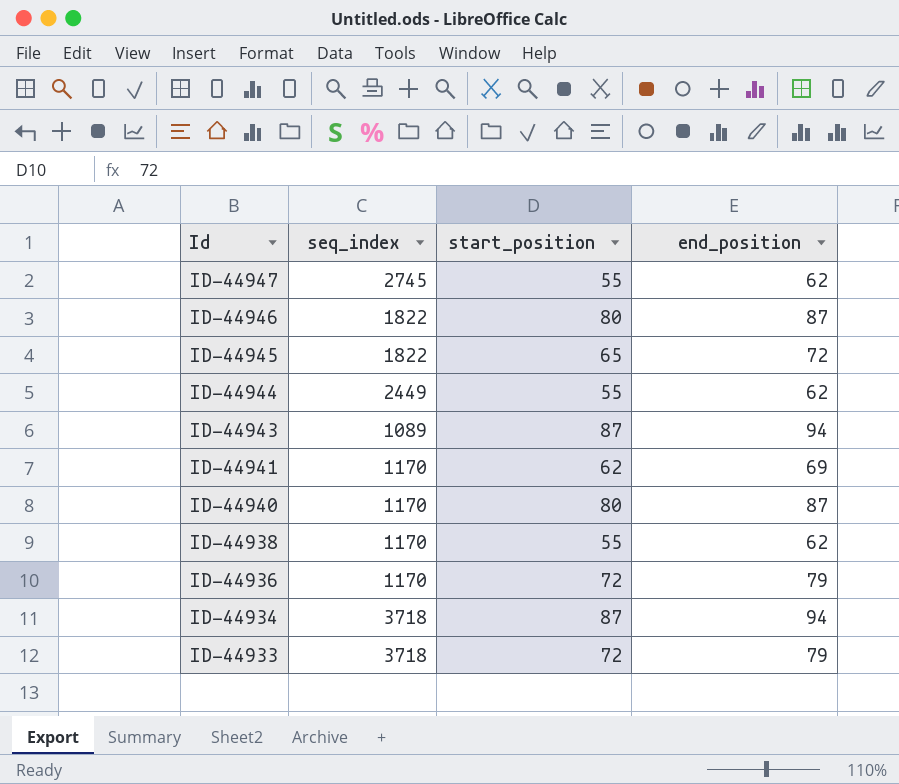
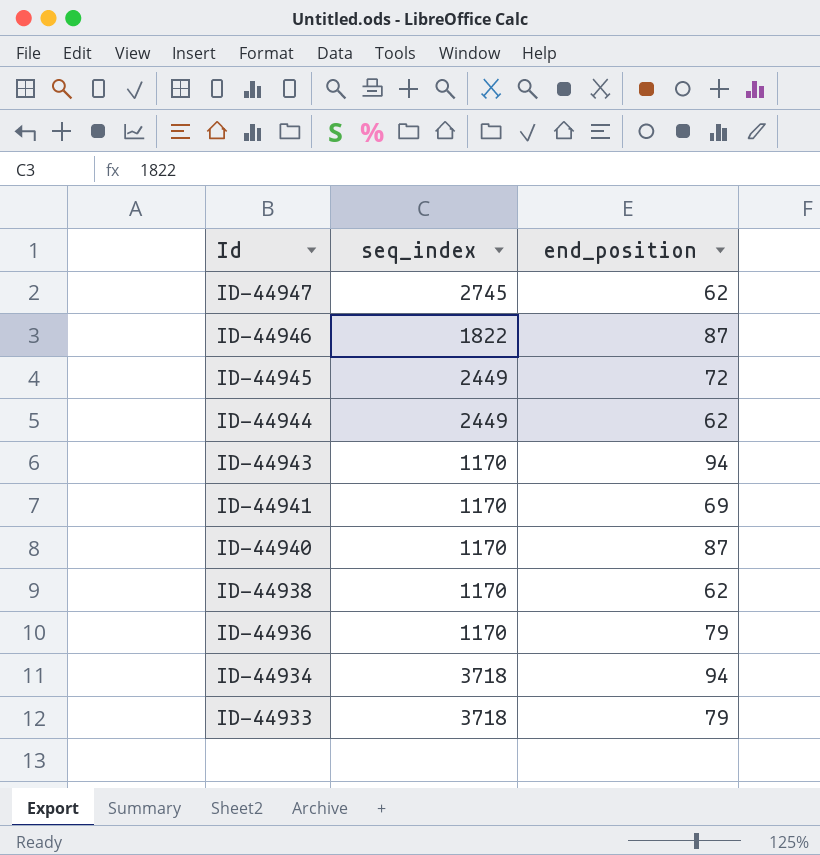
column start_position | position: 3 -> none
ID-44945 | seq_index: 1822 -> 2449
ID-44943 | seq_index: 1089 -> 1170

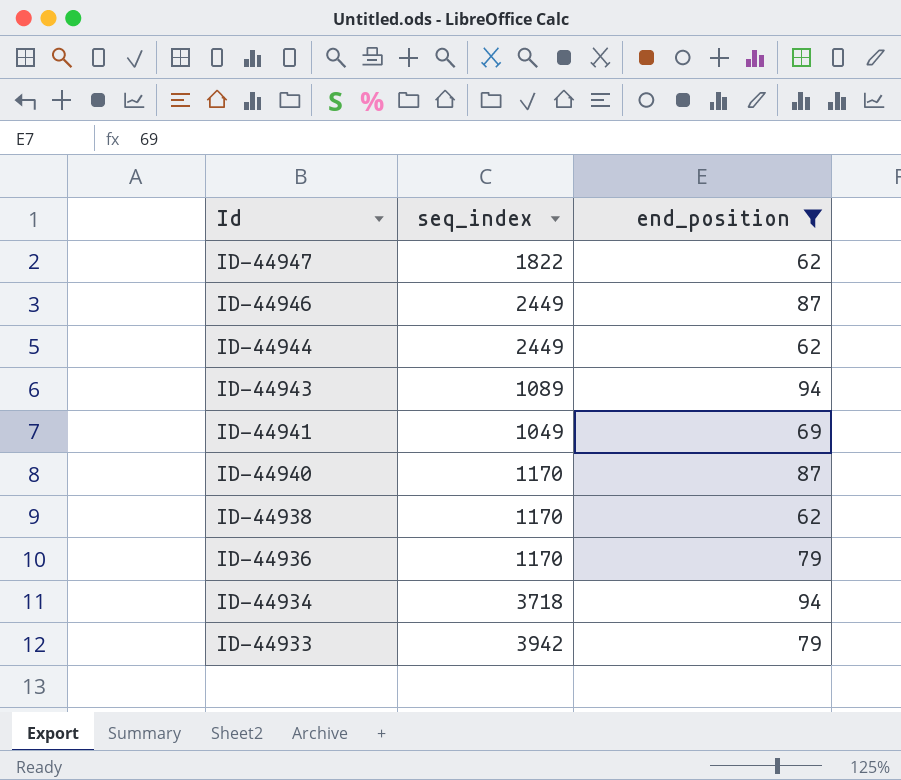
filter: none -> end_position != 72
ID-44947 | seq_index: 2745 -> 1822
ID-44946 | seq_index: 1822 -> 2449
ID-44943 | seq_index: 1170 -> 1089
ID-44941 | seq_index: 1170 -> 1049
ID-44933 | seq_index: 3718 -> 3942

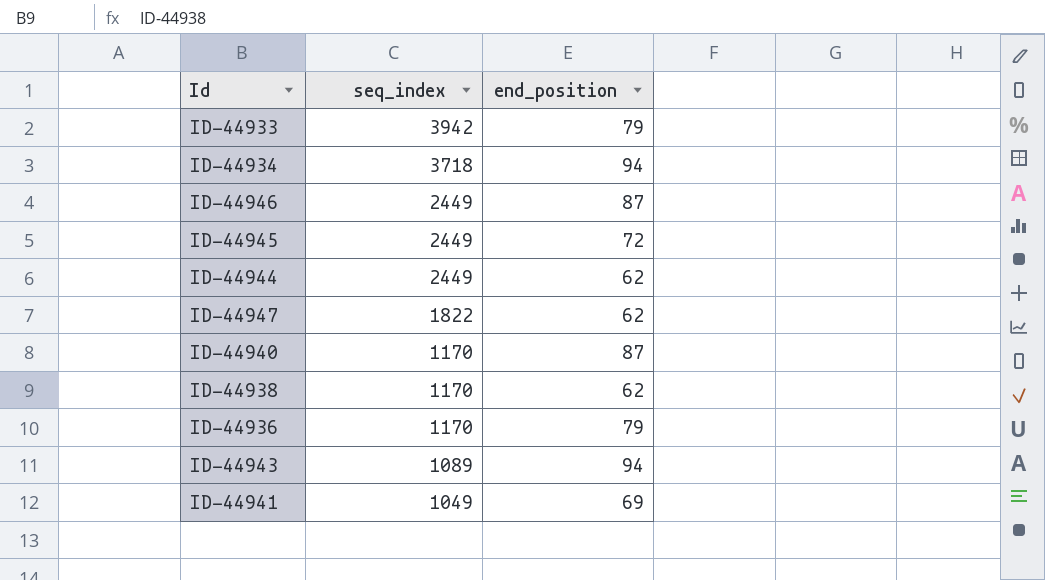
filter: end_position != 72 -> none
row order: Id descending -> seq_index descending

